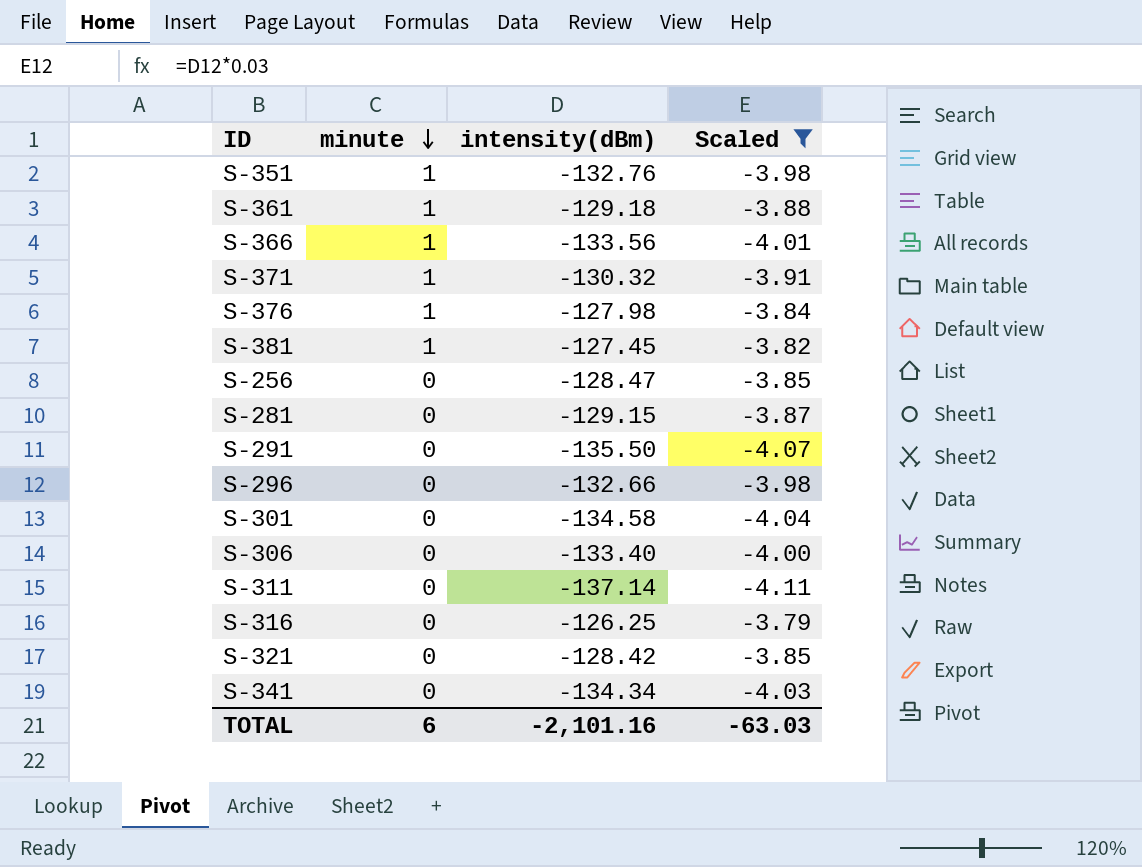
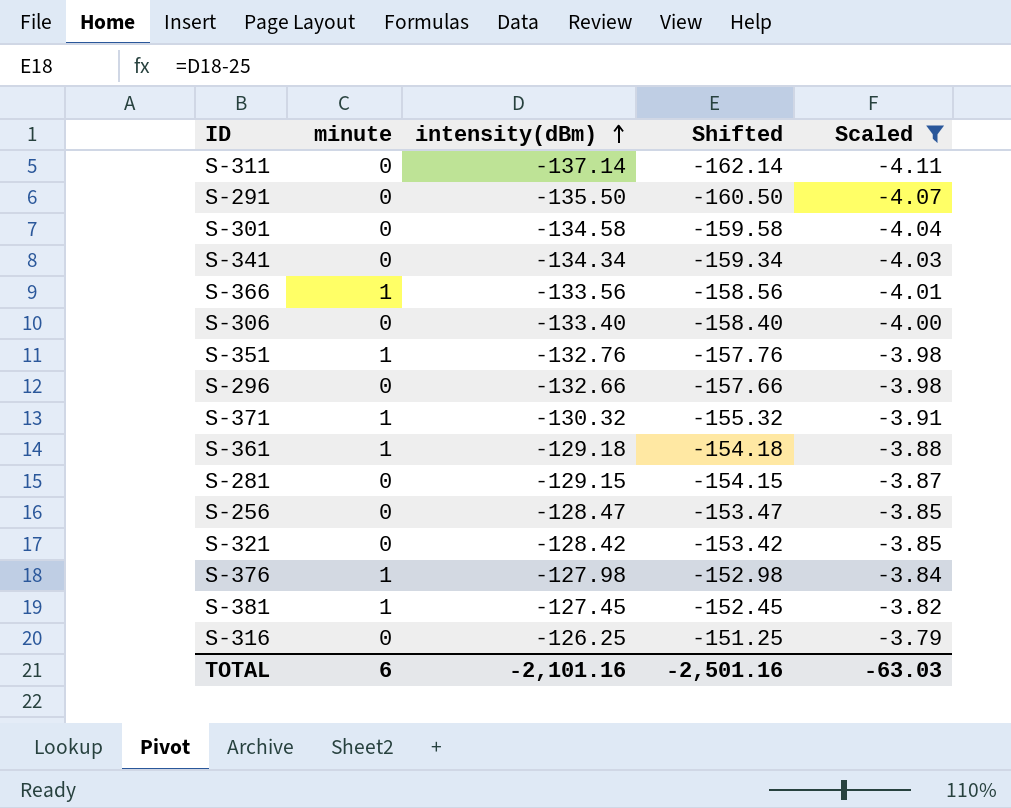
row order: minute descending -> intensity(dBm) ascending
column Shifted | formula: none -> [intensity(dBm)] - 25

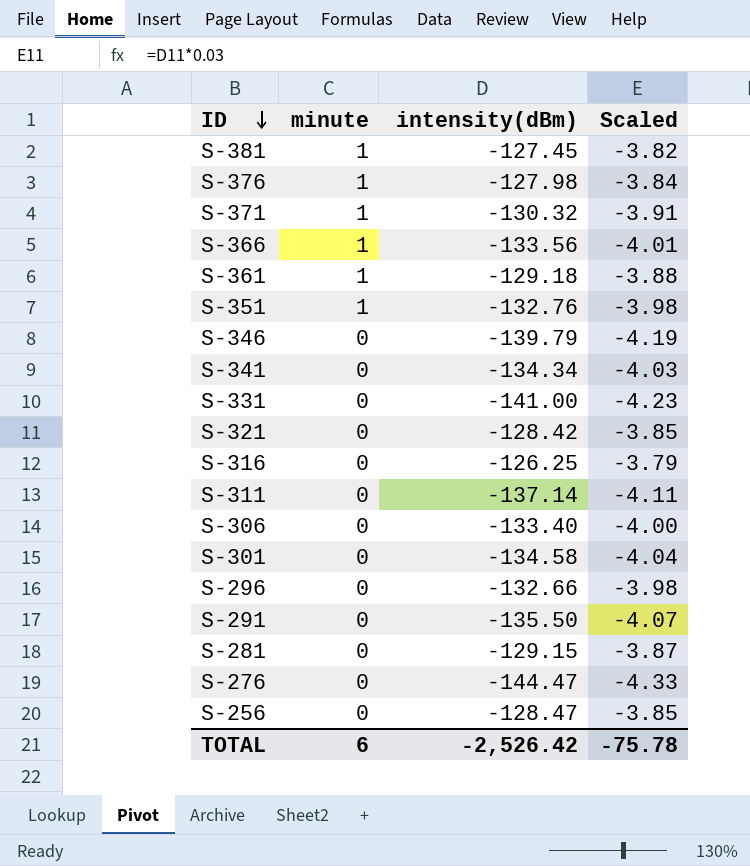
filter: Scaled >= -4.11 -> none
row order: intensity(dBm) ascending -> ID descending
column Shifted | formula: [intensity(dBm)] - 25 -> none
TOTAL | intensity(dBm): -2,101.16 -> -2,526.42
TOTAL | Scaled: -63.03 -> -75.78

